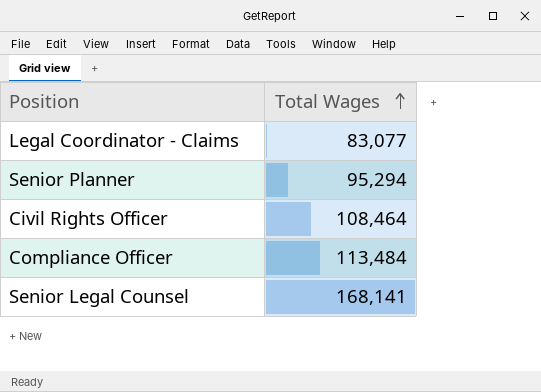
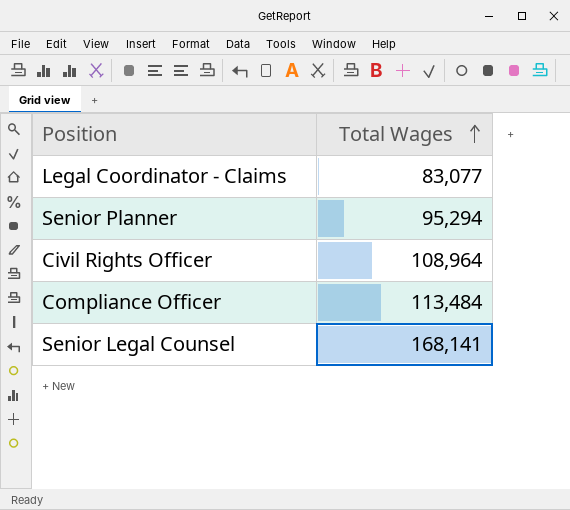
Civil Rights Officer | Total Wages: 108,464 -> 108,964

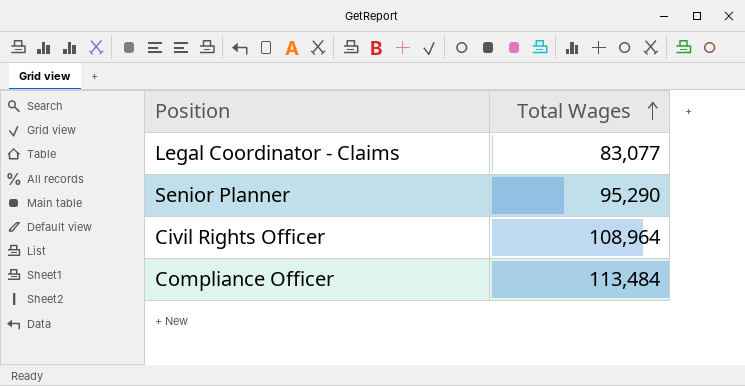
row Senior Legal Counsel: 168,141 -> none
Senior Planner | Total Wages: 95,294 -> 95,290

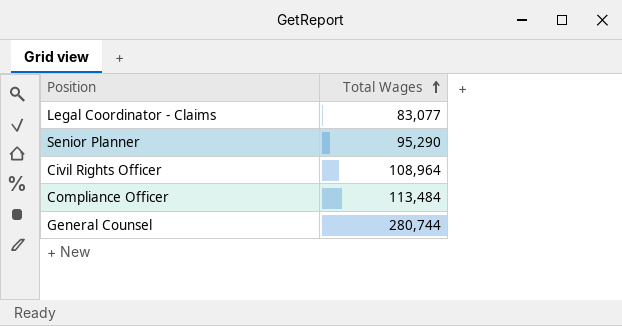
row General Counsel: none -> 280,744

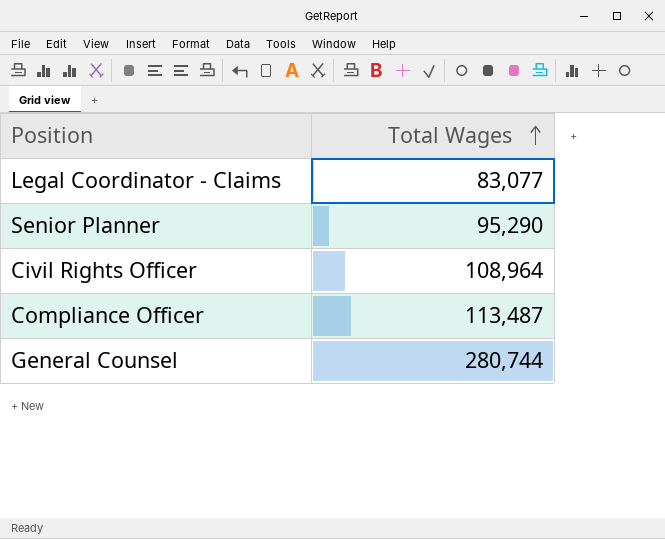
Compliance Officer | Total Wages: 113,484 -> 113,487

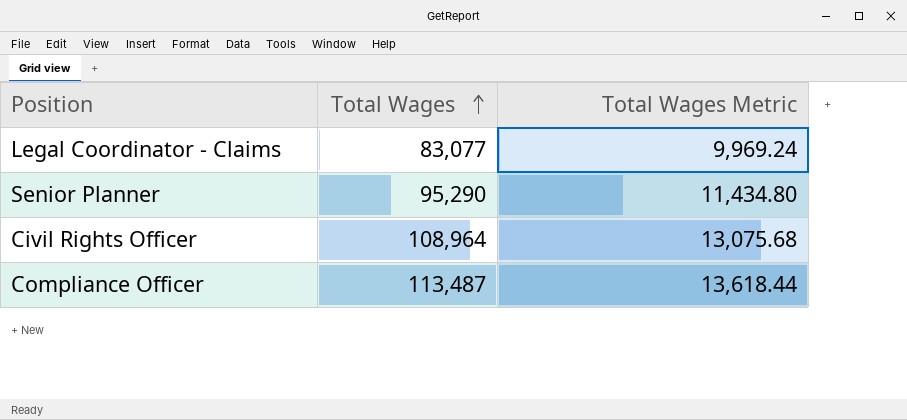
column Total Wages Metric | formula: none -> [Total Wages] * 0.12
row General Counsel: 280,744 -> none

